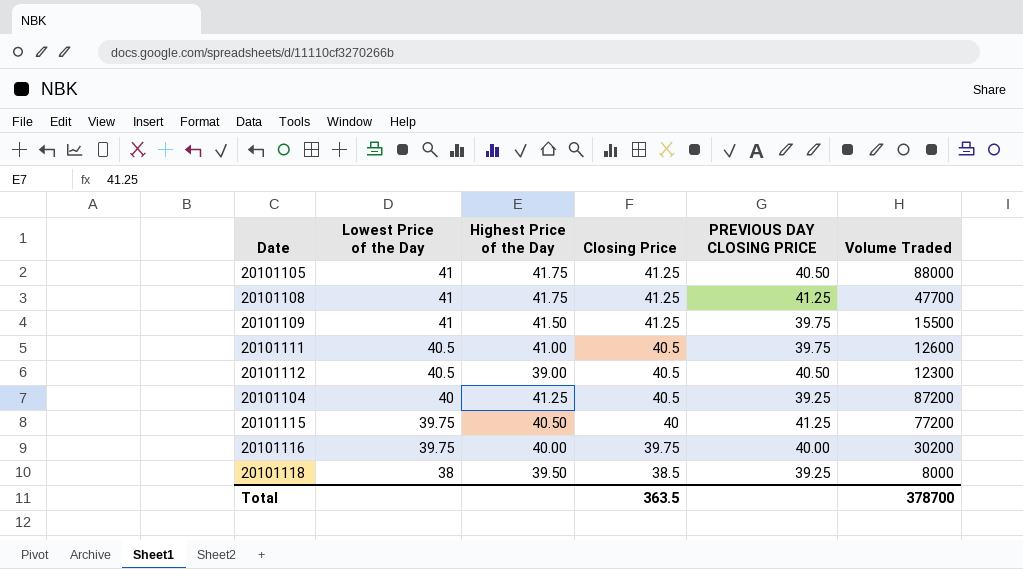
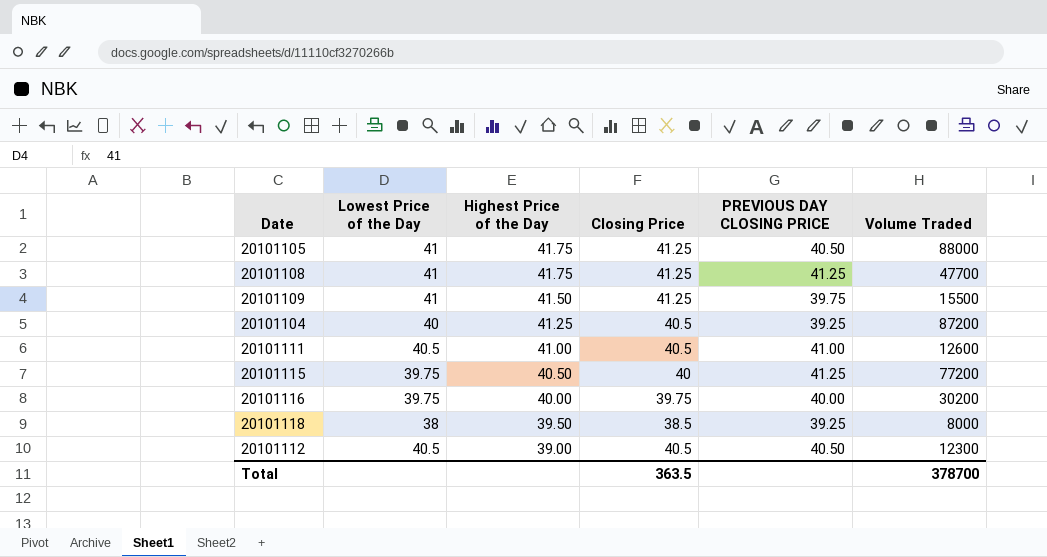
row order: Lowest Price of the Day descending -> Highest Price of the Day descending
20101111 | PREVIOUS DAY CLOSING PRICE: 39.75 -> 41.00

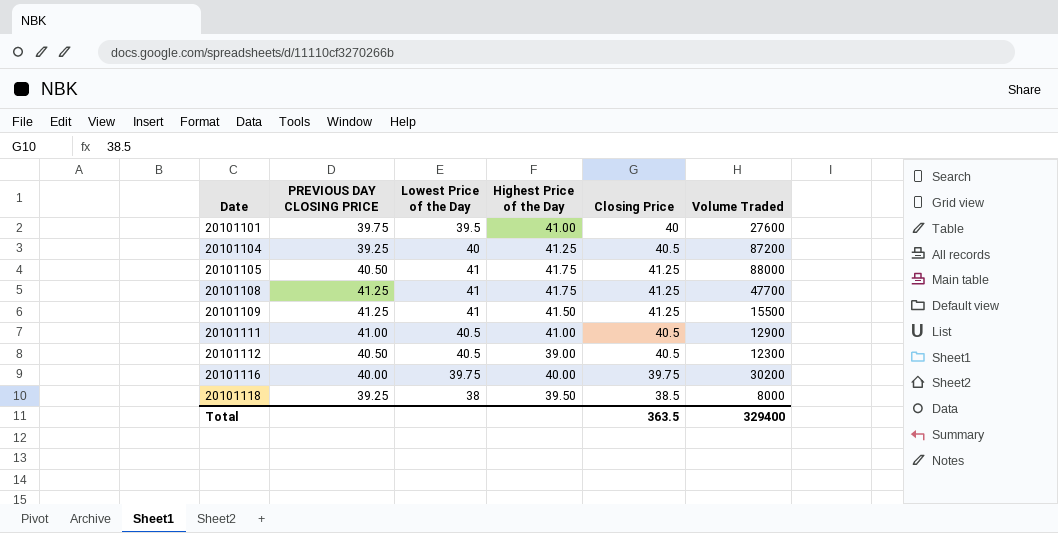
row order: Highest Price of the Day descending -> Date ascending
column PREVIOUS DAY CLOSING PRICE | position: 5 -> 2
row 20101115: 39.75 | 40.50 | 40 | 41.25 | 77200 -> none
row 20101101: none -> 39.75 | 39.5 | 41.00 | 40 | 27600
20101109 | PREVIOUS DAY CLOSING PRICE: 39.75 -> 41.25
20101111 | Volume Traded: 12600 -> 12900
Total | Volume Traded: 378700 -> 329400

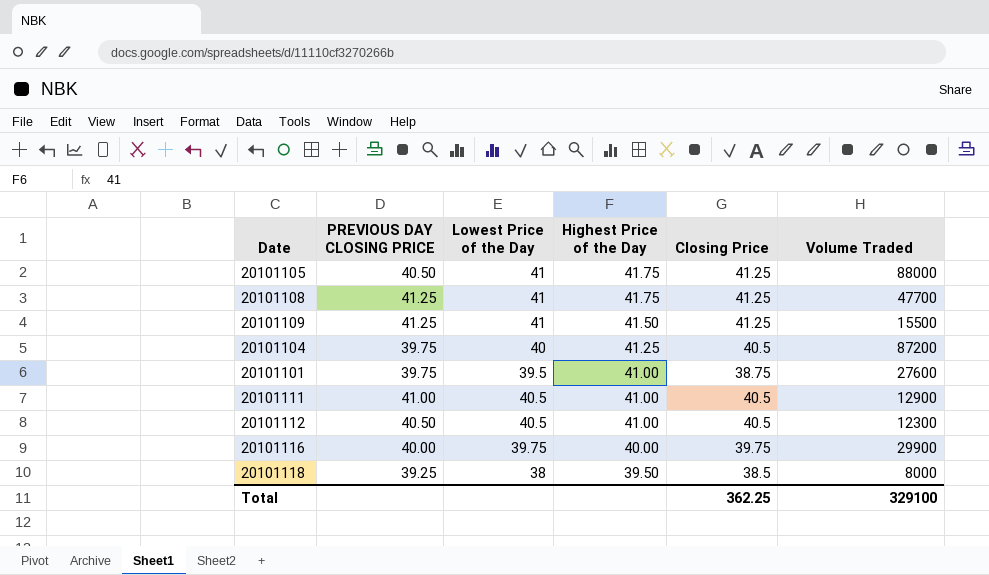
row order: Date ascending -> Highest Price of the Day descending
20101104 | PREVIOUS DAY CLOSING PRICE: 39.25 -> 39.75
20101101 | Closing Price: 40 -> 38.75
20101112 | Highest Price of the Day: 39.00 -> 41.00
20101116 | Volume Traded: 30200 -> 29900
Total | Closing Price: 363.5 -> 362.25
Total | Volume Traded: 329400 -> 329100

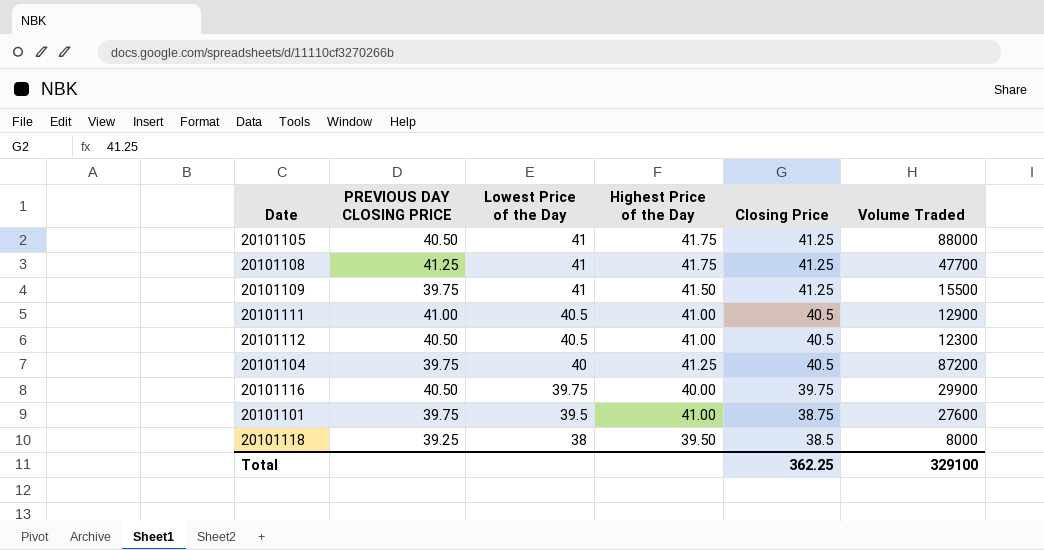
row order: Highest Price of the Day descending -> Lowest Price of the Day descending
20101109 | PREVIOUS DAY CLOSING PRICE: 41.25 -> 39.75
20101116 | PREVIOUS DAY CLOSING PRICE: 40.00 -> 40.50

